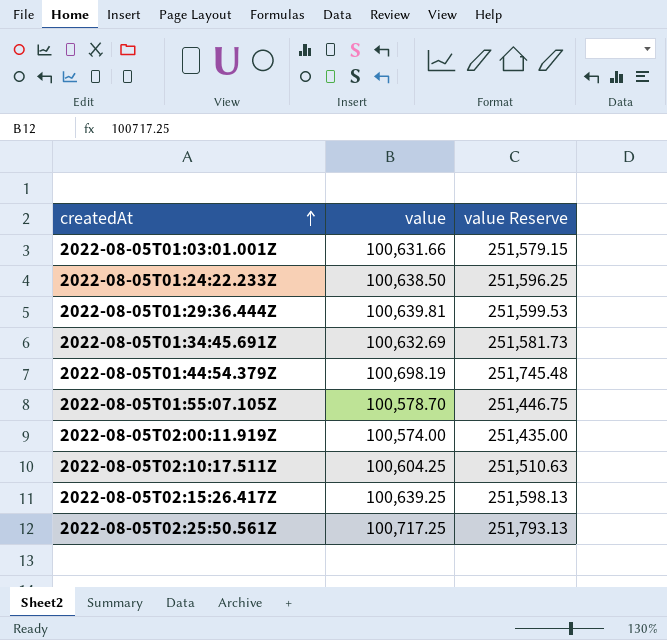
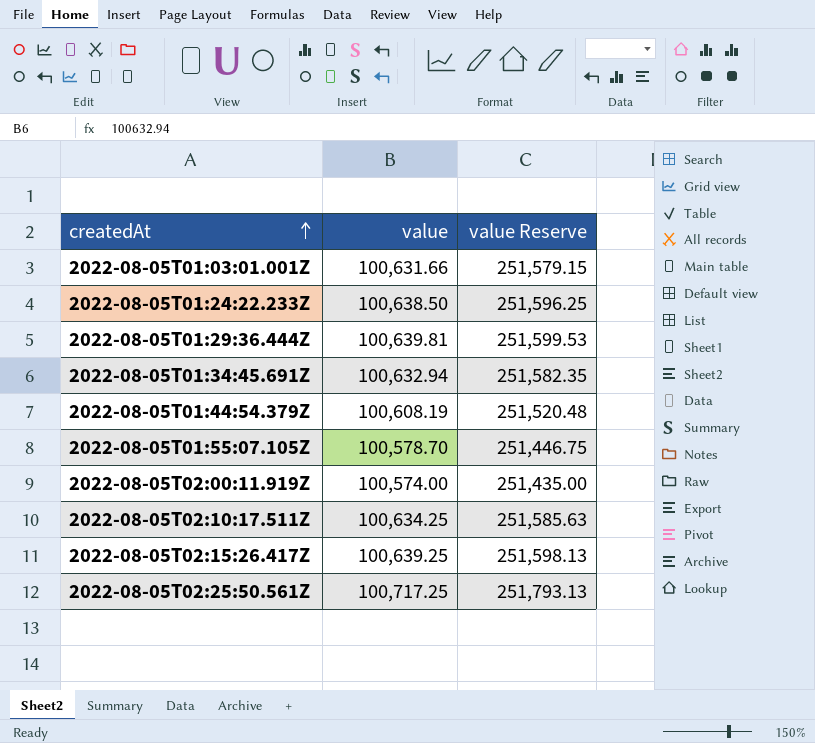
2022-08-05T01:34:45.691Z | value: 100,632.69 -> 100,632.94
2022-08-05T01:34:45.691Z | value Reserve: 251,581.73 -> 251,582.35
2022-08-05T01:44:54.379Z | value: 100,698.19 -> 100,608.19
2022-08-05T01:44:54.379Z | value Reserve: 251,745.48 -> 251,520.48
2022-08-05T02:10:17.511Z | value: 100,604.25 -> 100,634.25
2022-08-05T02:10:17.511Z | value Reserve: 251,510.63 -> 251,585.63

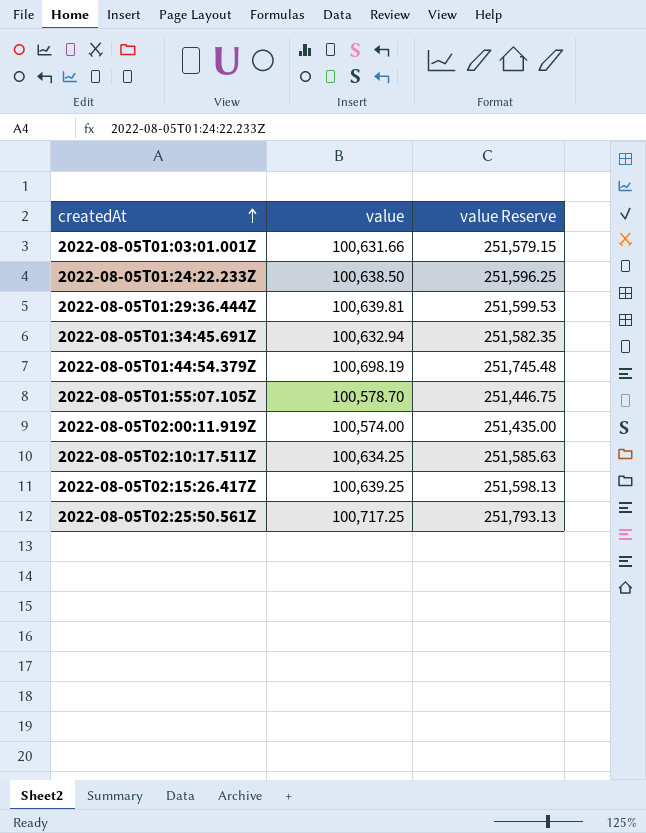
2022-08-05T01:44:54.379Z | value: 100,608.19 -> 100,698.19
2022-08-05T01:44:54.379Z | value Reserve: 251,520.48 -> 251,745.48

